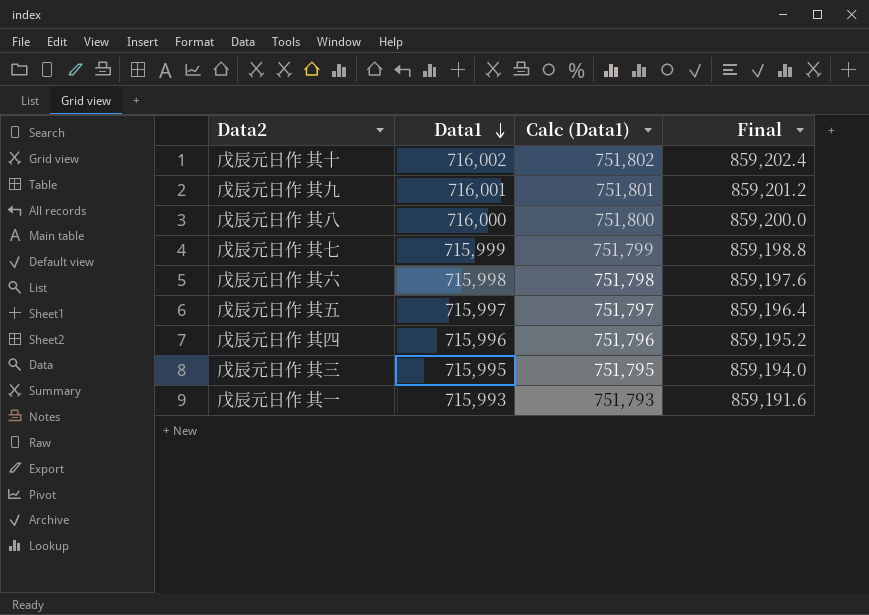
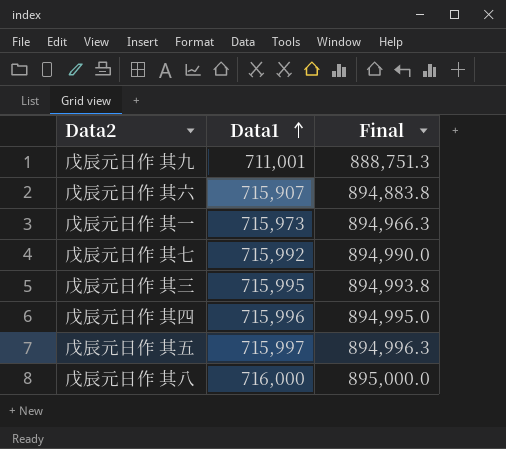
row order: Data1 descending -> Data1 ascending
column Calc (Data1) | formula: [Data1] * 1.05 -> none
column Final | formula: [Data1] * 1.2 -> [Data1] * 1.25
row 戊辰元日作 其十: 716,002 | 751,802 | 859,202.4 -> none
戊辰元日作 其九 | Data1: 716,001 -> 711,001
戊辰元日作 其六 | Data1: 715,998 -> 715,907
戊辰元日作 其一 | Data1: 715,993 -> 715,973
戊辰元日作 其七 | Data1: 715,999 -> 715,992

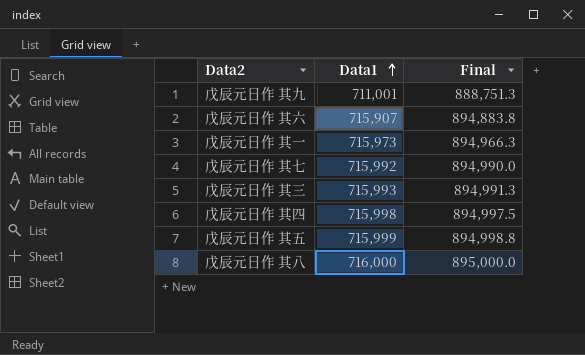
戊辰元日作 其三 | Data1: 715,995 -> 715,993
戊辰元日作 其三 | Final: 894,993.8 -> 894,991.3
戊辰元日作 其四 | Data1: 715,996 -> 715,998
戊辰元日作 其四 | Final: 894,995.0 -> 894,997.5
戊辰元日作 其五 | Data1: 715,997 -> 715,999
戊辰元日作 其五 | Final: 894,996.3 -> 894,998.8

